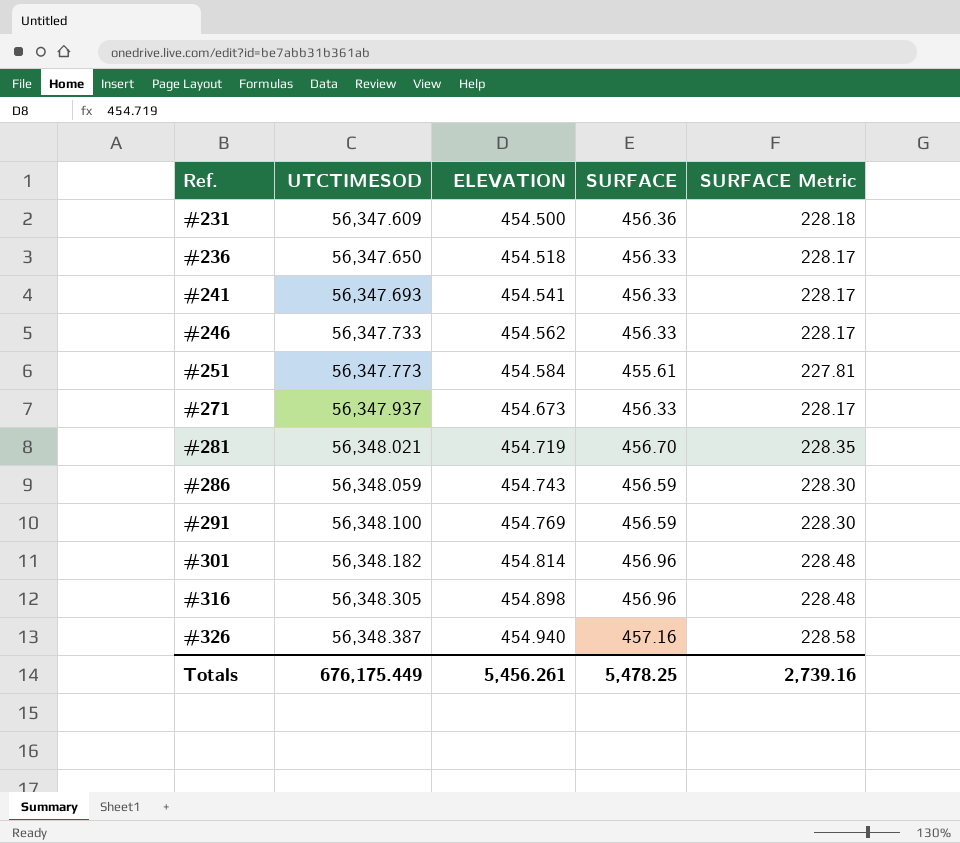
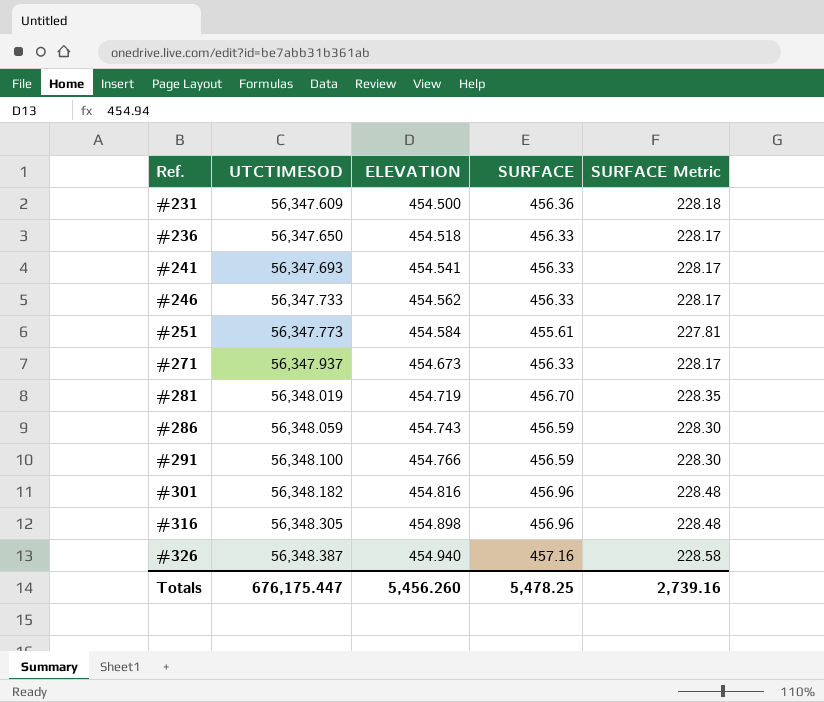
#281 | UTCTIMESOD: 56,348.021 -> 56,348.019
#291 | ELEVATION: 454.769 -> 454.766
#301 | ELEVATION: 454.814 -> 454.816
Totals | UTCTIMESOD: 676,175.449 -> 676,175.447
Totals | ELEVATION: 5,456.261 -> 5,456.260

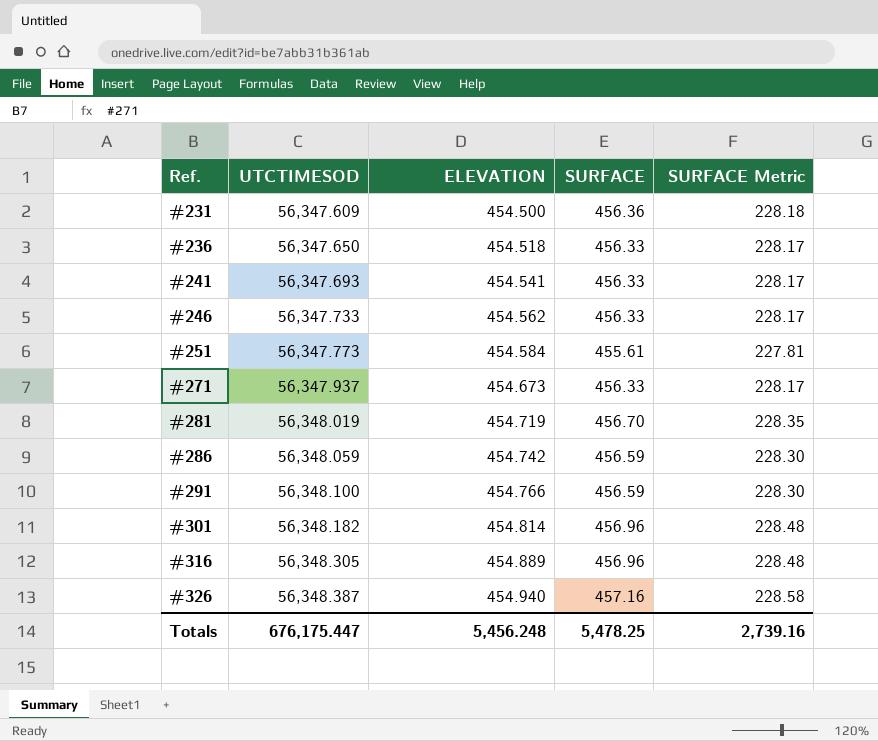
#286 | ELEVATION: 454.743 -> 454.742
#301 | ELEVATION: 454.816 -> 454.814
#316 | ELEVATION: 454.898 -> 454.889
Totals | ELEVATION: 5,456.260 -> 5,456.248

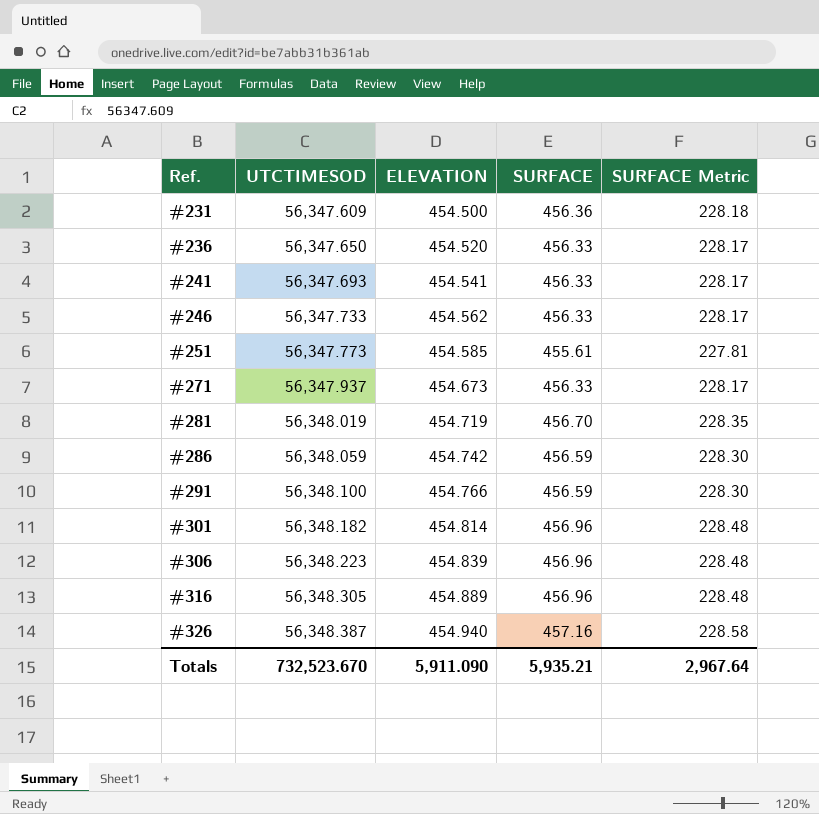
#236 | ELEVATION: 454.518 -> 454.520
#251 | ELEVATION: 454.584 -> 454.585
row #306: none -> 56,348.223 | 454.839 | 456.96 | 228.48
Totals | UTCTIMESOD: 676,175.447 -> 732,523.670
Totals | ELEVATION: 5,456.248 -> 5,911.090
Totals | SURFACE: 5,478.25 -> 5,935.21
Totals | SURFACE Metric: 2,739.16 -> 2,967.64

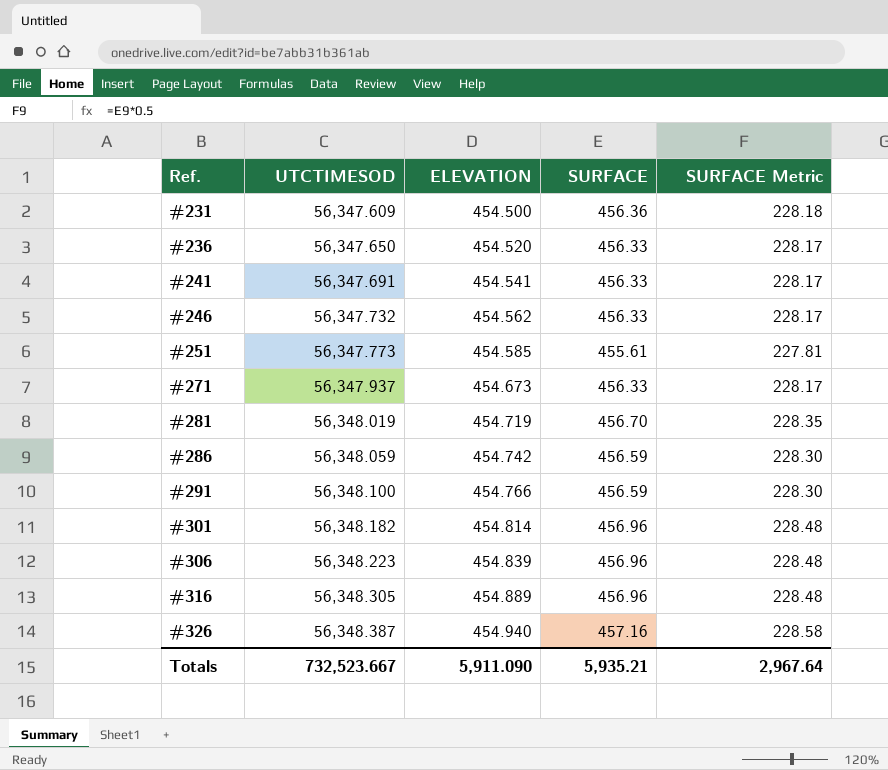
#241 | UTCTIMESOD: 56,347.693 -> 56,347.691
#246 | UTCTIMESOD: 56,347.733 -> 56,347.732
Totals | UTCTIMESOD: 732,523.670 -> 732,523.667

